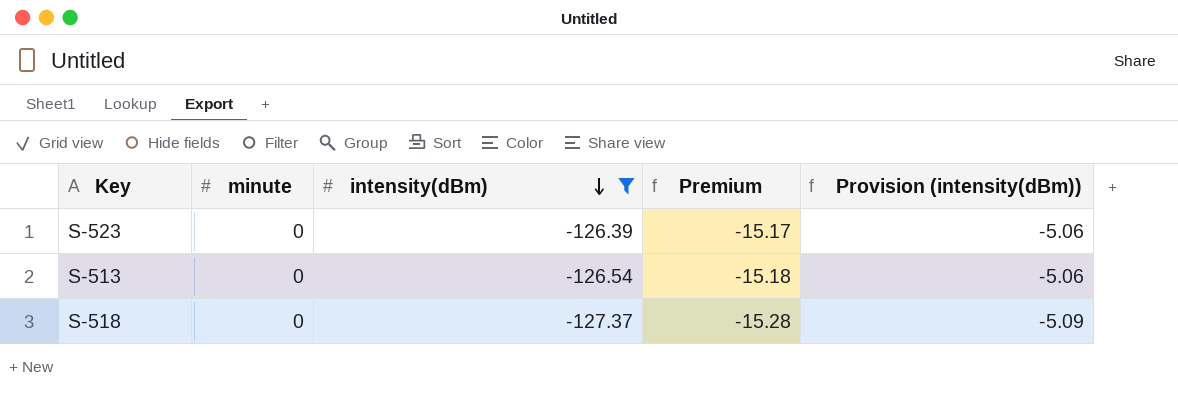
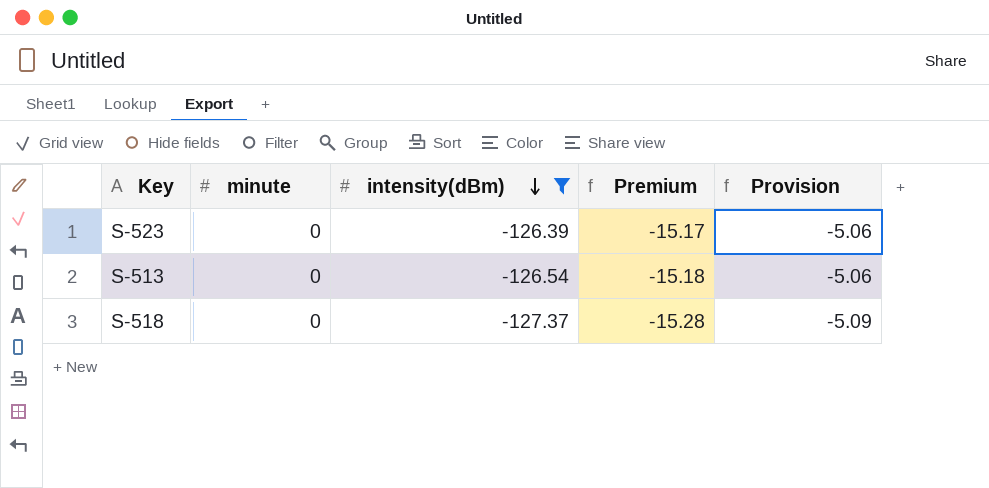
column name: Provision (intensity(dBm)) -> Provision

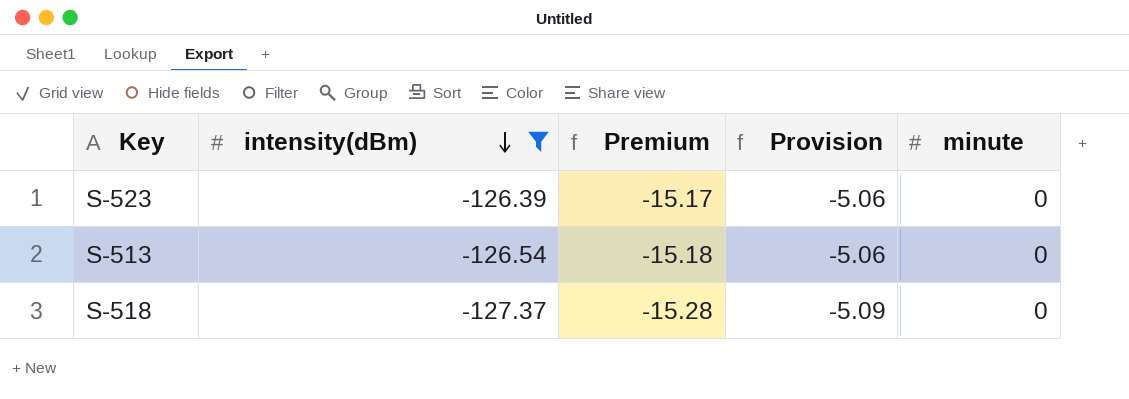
column minute | position: 2 -> 5

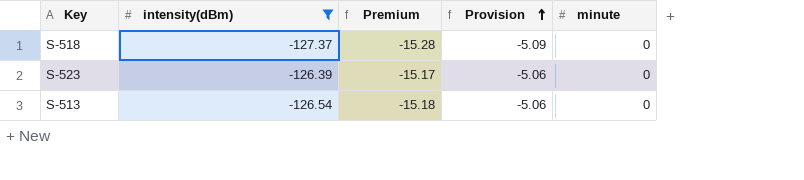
row order: intensity(dBm) descending -> Provision ascending

